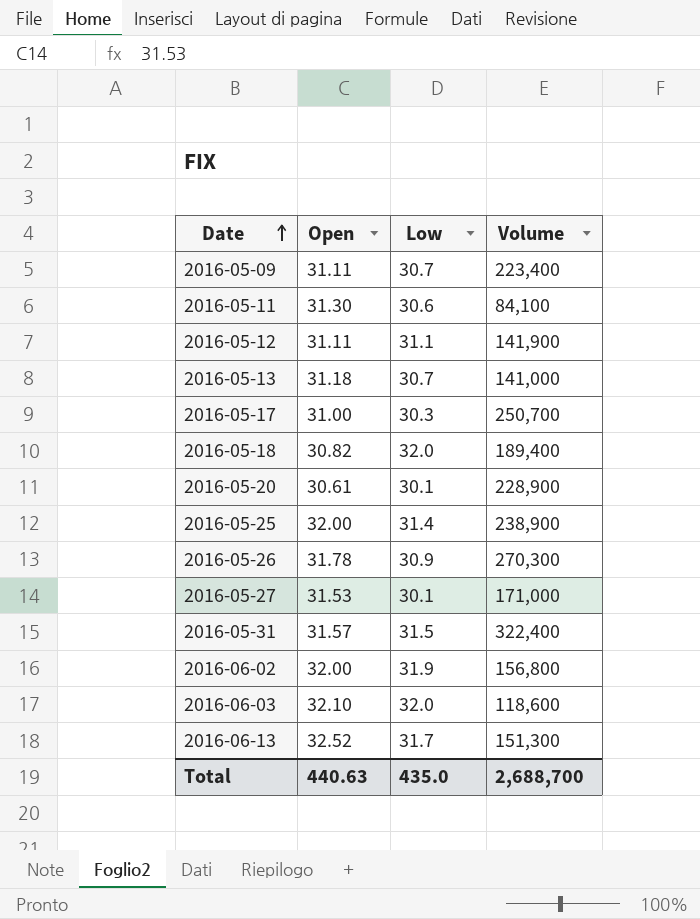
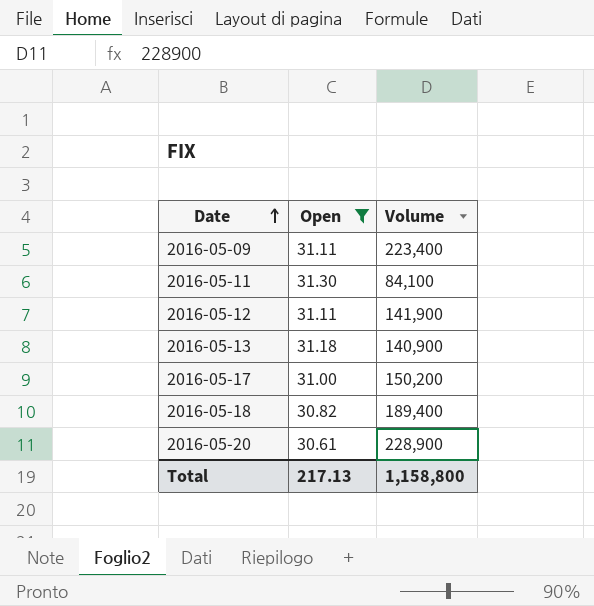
filter: none -> Open <= 31.30
column Low | position: 3 -> none
2016-05-13 | Volume: 141,000 -> 140,900
2016-05-17 | Volume: 250,700 -> 150,200
Total | Open: 440.63 -> 217.13
Total | Volume: 2,688,700 -> 1,158,800

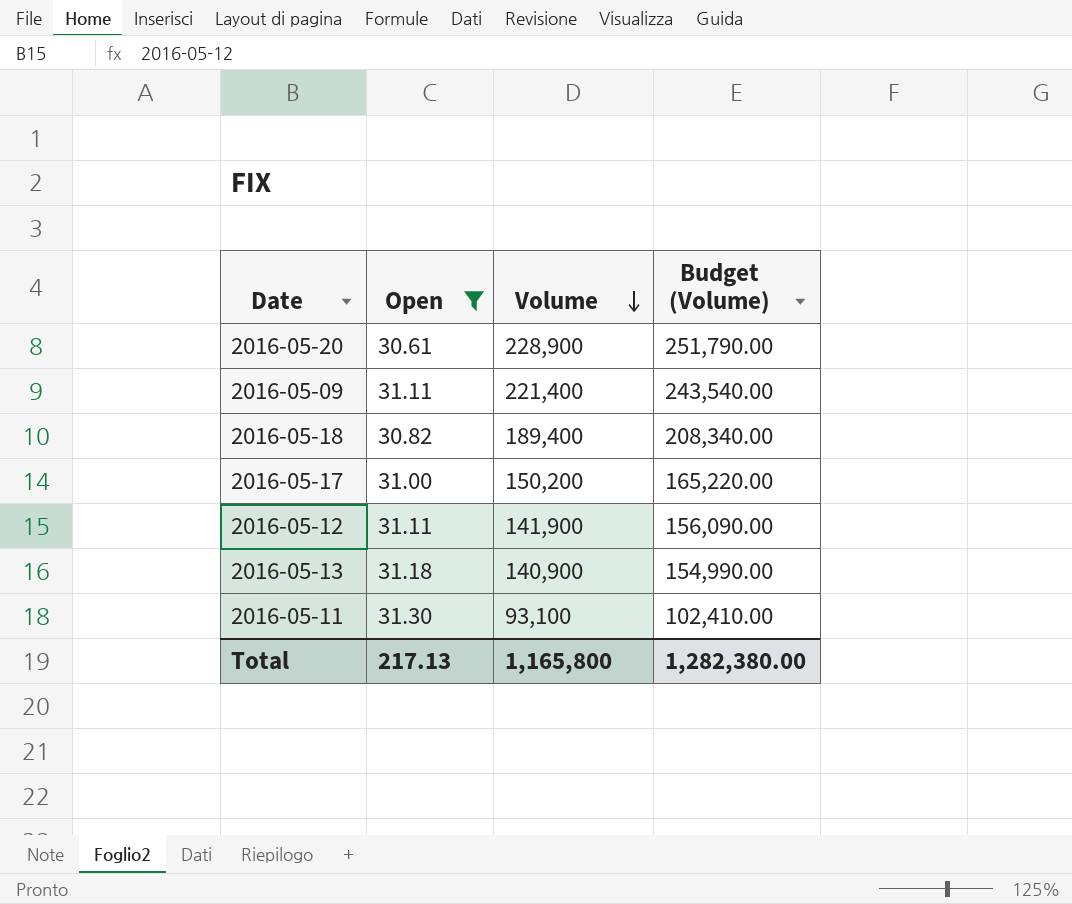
row order: Date ascending -> Volume descending
column Budget (Volume) | formula: none -> [Volume] * 1.1
2016-05-09 | Volume: 223,400 -> 221,400
2016-05-11 | Volume: 84,100 -> 93,100
Total | Volume: 1,158,800 -> 1,165,800

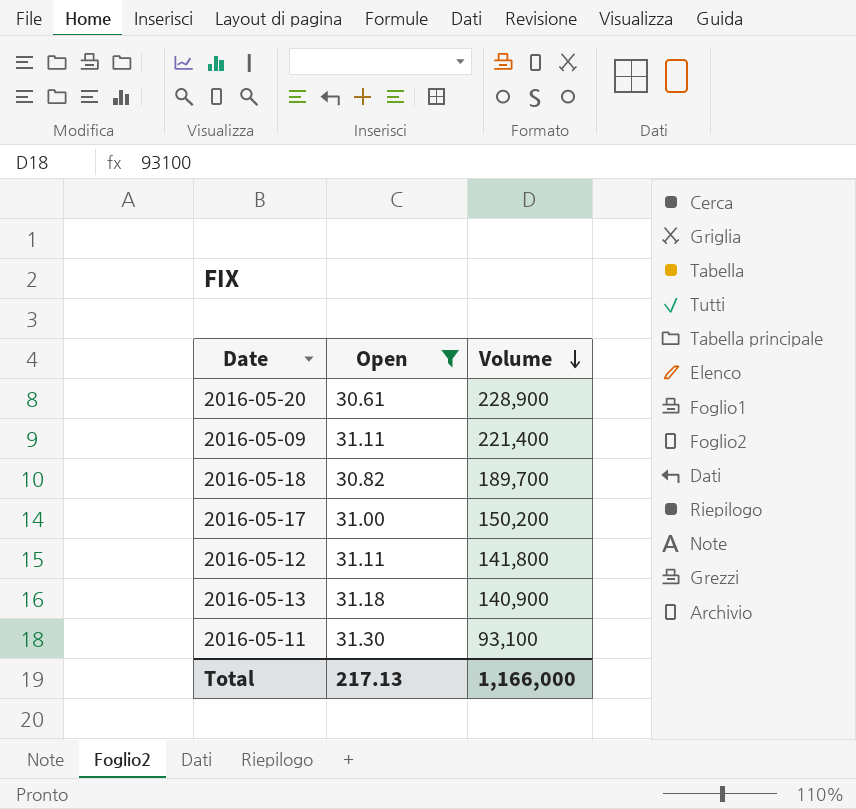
column Budget (Volume) | formula: [Volume] * 1.1 -> none
2016-05-18 | Volume: 189,400 -> 189,700
2016-05-12 | Volume: 141,900 -> 141,800
Total | Volume: 1,165,800 -> 1,166,000

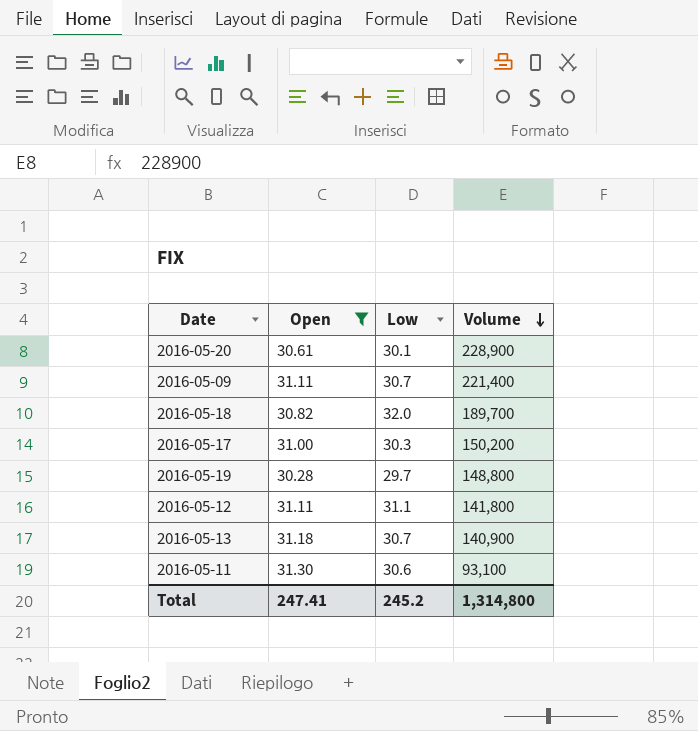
column Low | position: none -> 3
row 2016-05-19: none -> 30.28 | 29.7 | 148,800
Total | Open: 217.13 -> 247.41
Total | Volume: 1,166,000 -> 1,314,800

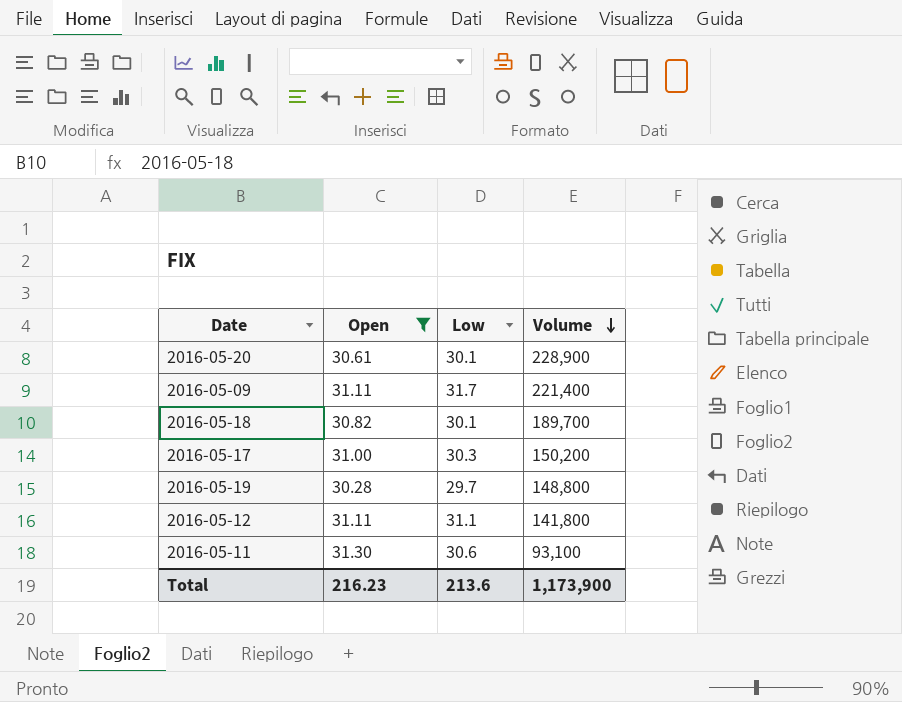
row 2016-05-13: 31.18 | 30.7 | 140,900 -> none
2016-05-09 | Low: 30.7 -> 31.7
2016-05-18 | Low: 32.0 -> 30.1
Total | Open: 247.41 -> 216.23
Total | Low: 245.2 -> 213.6
Total | Volume: 1,314,800 -> 1,173,900

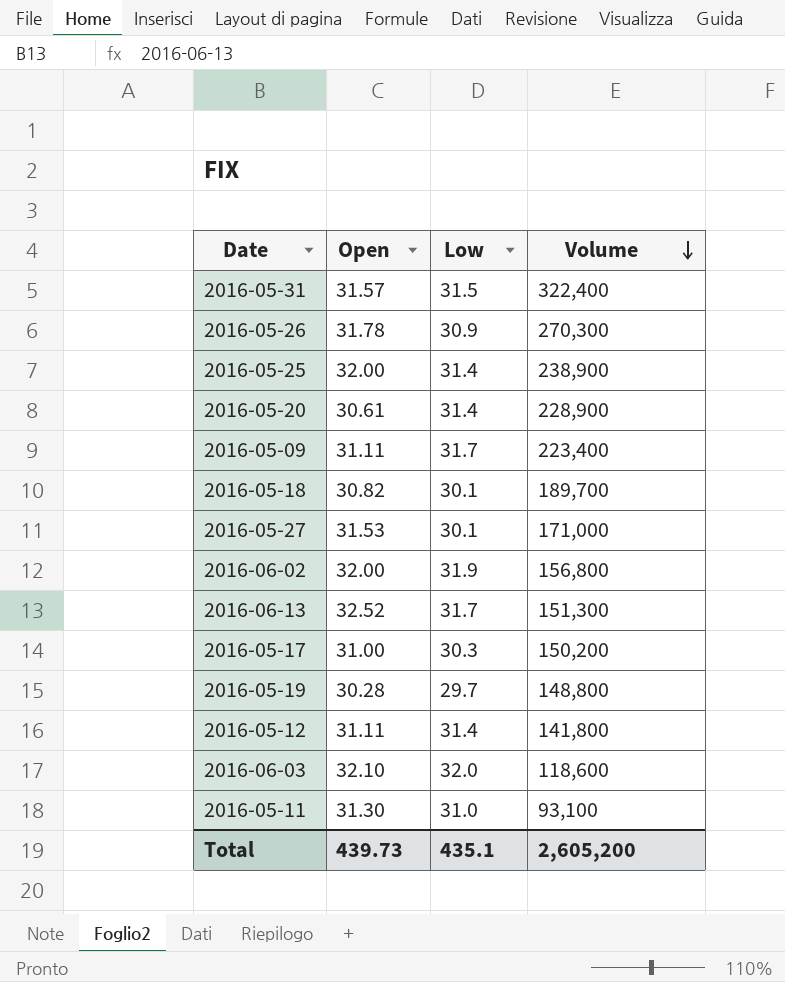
filter: Open <= 31.30 -> none
2016-05-20 | Low: 30.1 -> 31.4
2016-05-09 | Volume: 221,400 -> 223,400
2016-05-12 | Low: 31.1 -> 31.4
2016-05-11 | Low: 30.6 -> 31.0
Total | Open: 216.23 -> 439.73
Total | Low: 213.6 -> 435.1
Total | Volume: 1,173,900 -> 2,605,200

